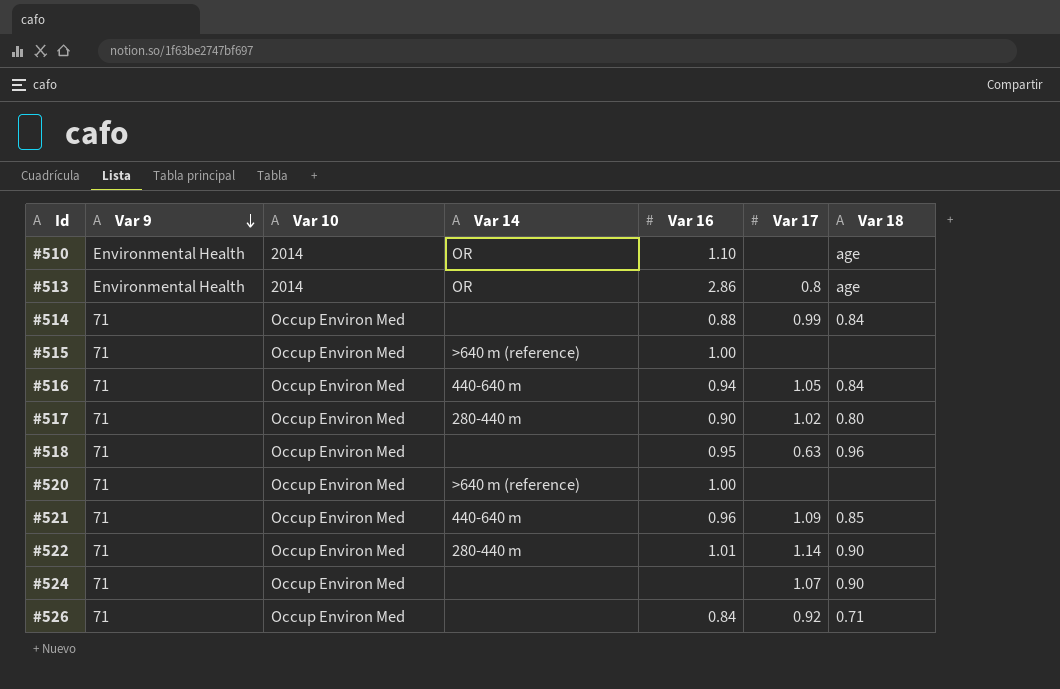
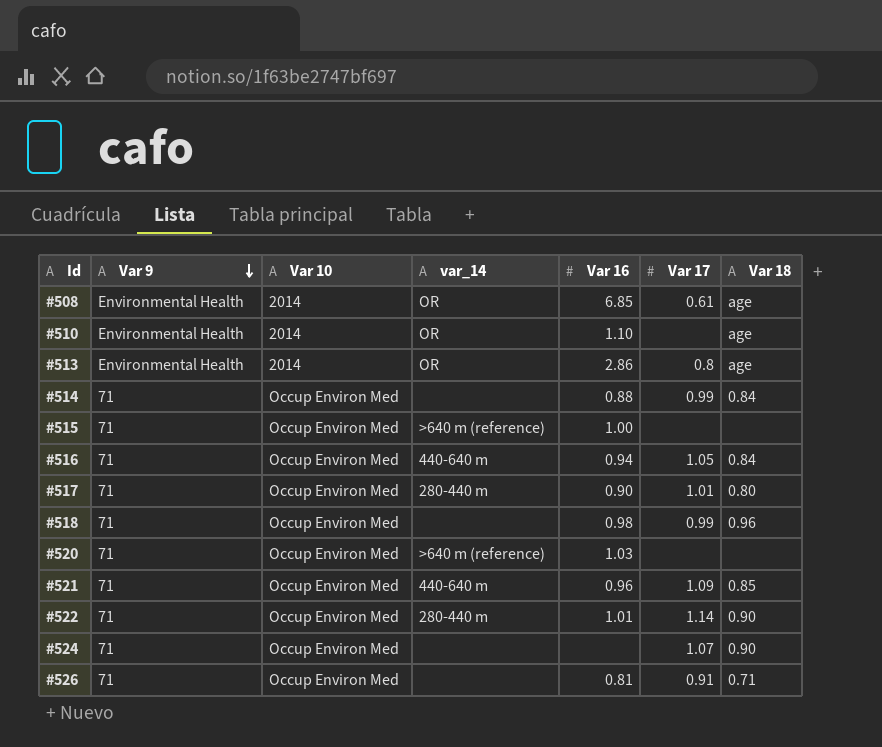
column name: Var 14 -> var_14
row #508: none -> Environmental Health | 2014 | OR | 6.85 | 0.61 | age
#517 | Var 17: 1.02 -> 1.01
#518 | Var 16: 0.95 -> 0.98
#518 | Var 17: 0.63 -> 0.99
#520 | Var 16: 1.00 -> 1.03
#526 | Var 16: 0.84 -> 0.81
#526 | Var 17: 0.92 -> 0.91

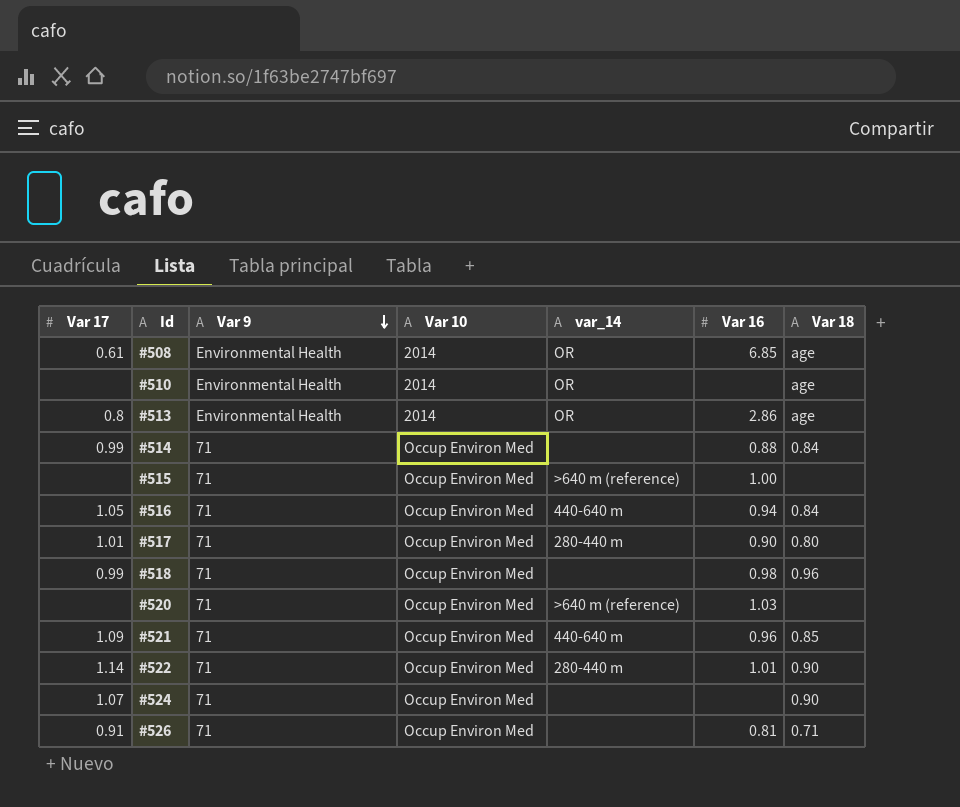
column Var 17 | position: 6 -> 1
#510 | Var 16: 1.10 -> none

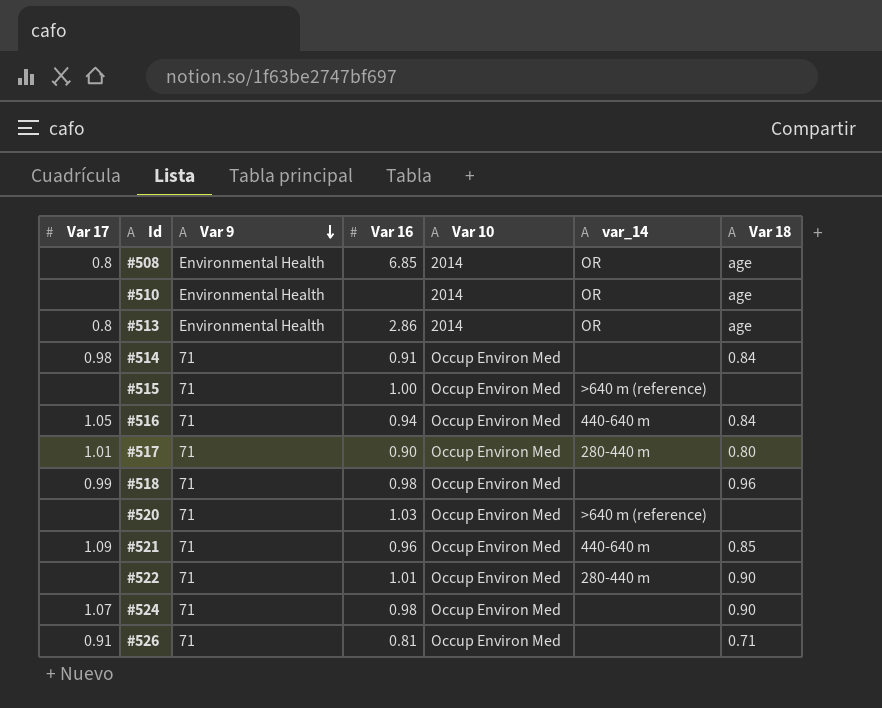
column Var 16 | position: 6 -> 4
#508 | Var 17: 0.61 -> 0.8
#514 | Var 17: 0.99 -> 0.98
#514 | Var 16: 0.88 -> 0.91
#522 | Var 17: 1.14 -> none
#524 | Var 16: none -> 0.98

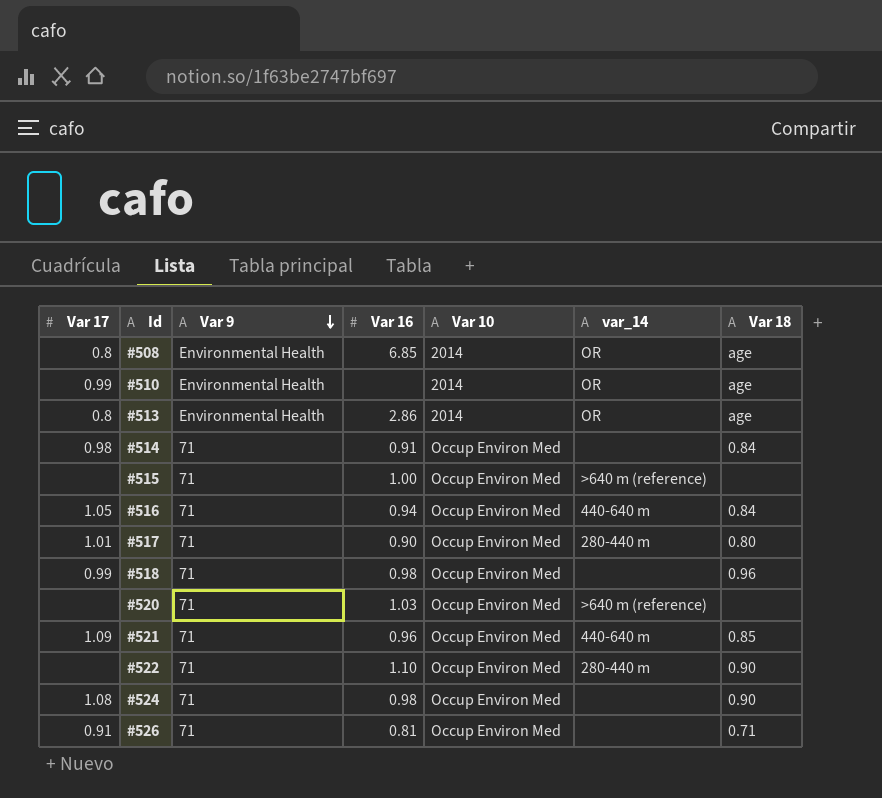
#510 | Var 17: none -> 0.99
#522 | Var 16: 1.01 -> 1.10
#524 | Var 17: 1.07 -> 1.08

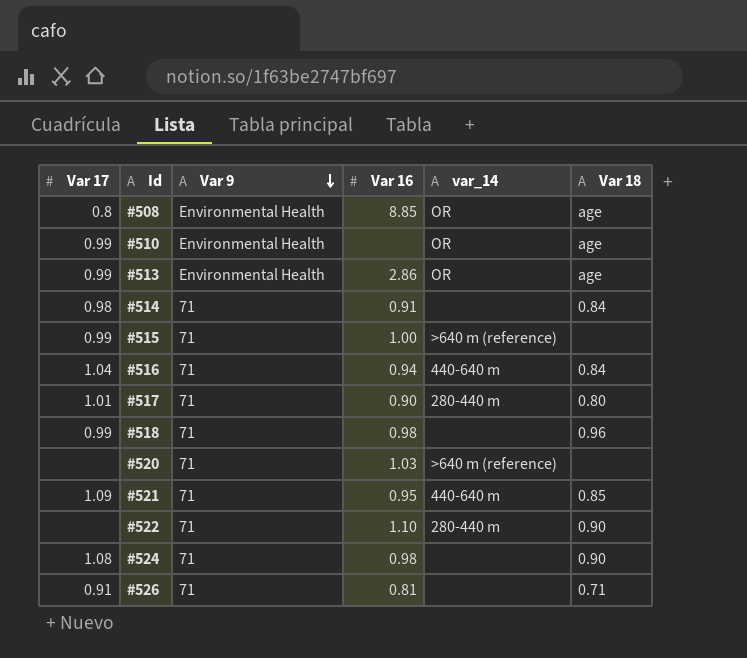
column Var 10 | position: 5 -> none
#508 | Var 16: 6.85 -> 8.85
#513 | Var 17: 0.8 -> 0.99
#515 | Var 17: none -> 0.99
#516 | Var 17: 1.05 -> 1.04
#521 | Var 16: 0.96 -> 0.95

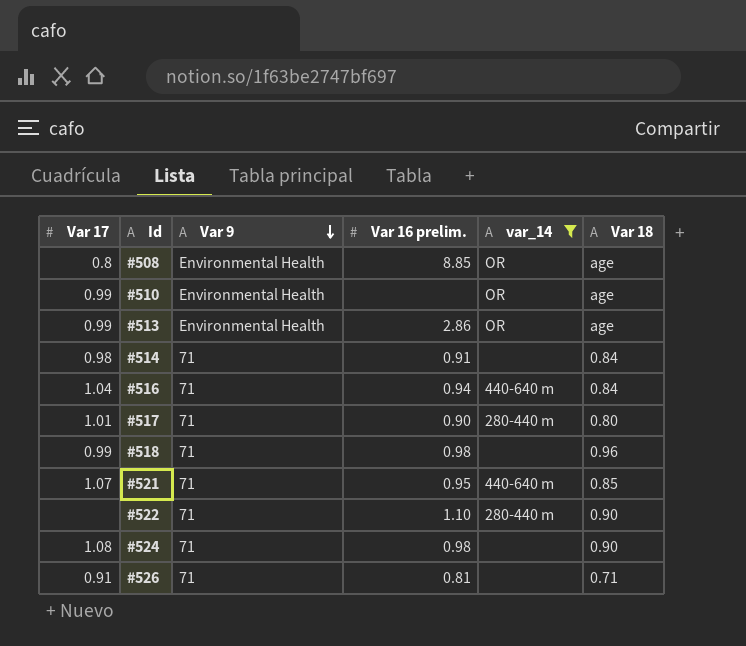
filter: none -> var_14 != >640 m (reference)
column name: Var 16 -> Var 16 prelim.
#521 | Var 17: 1.09 -> 1.07

